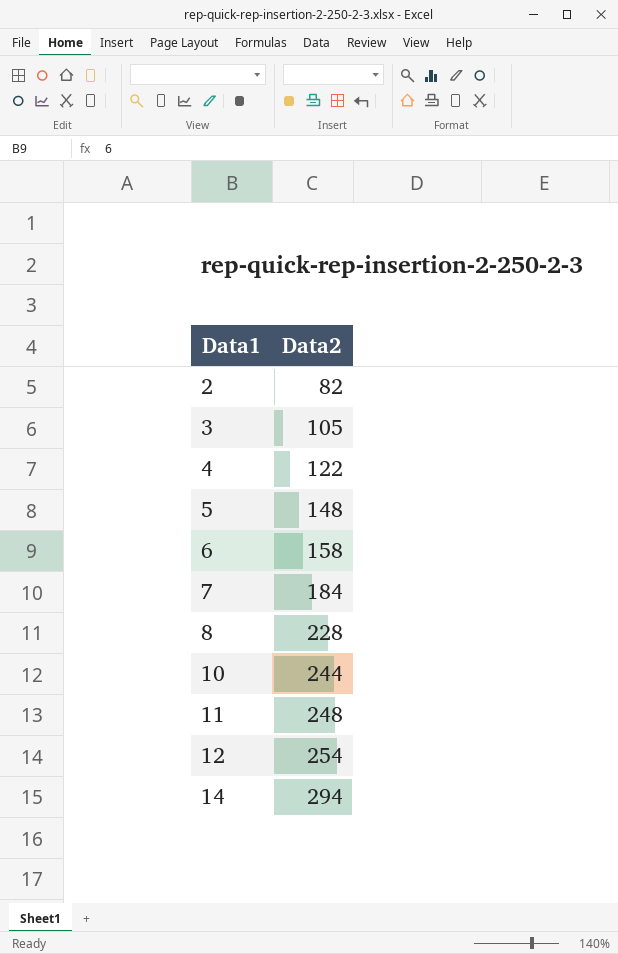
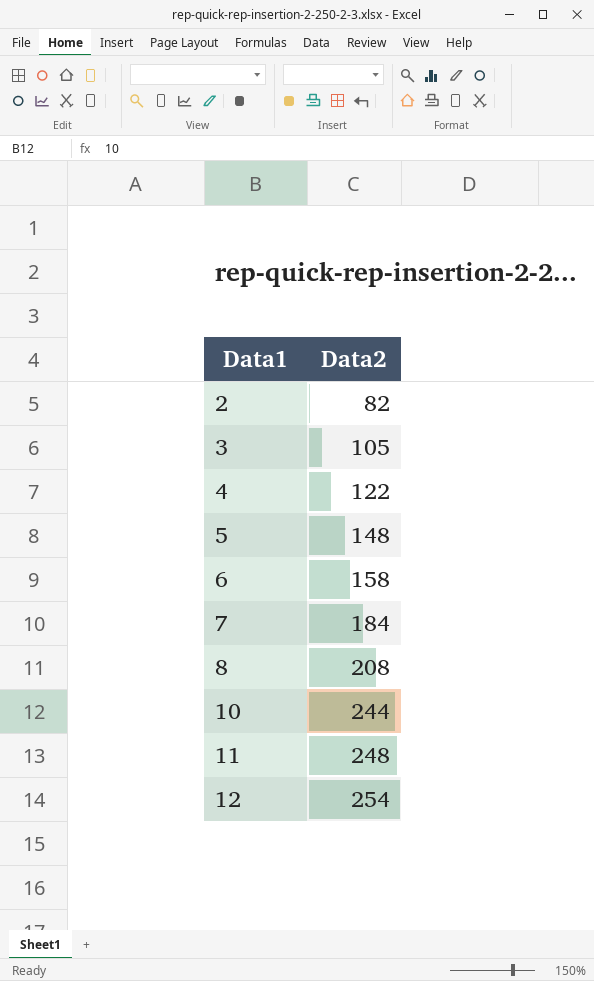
row 14: 294 -> none
8 | Data2: 228 -> 208

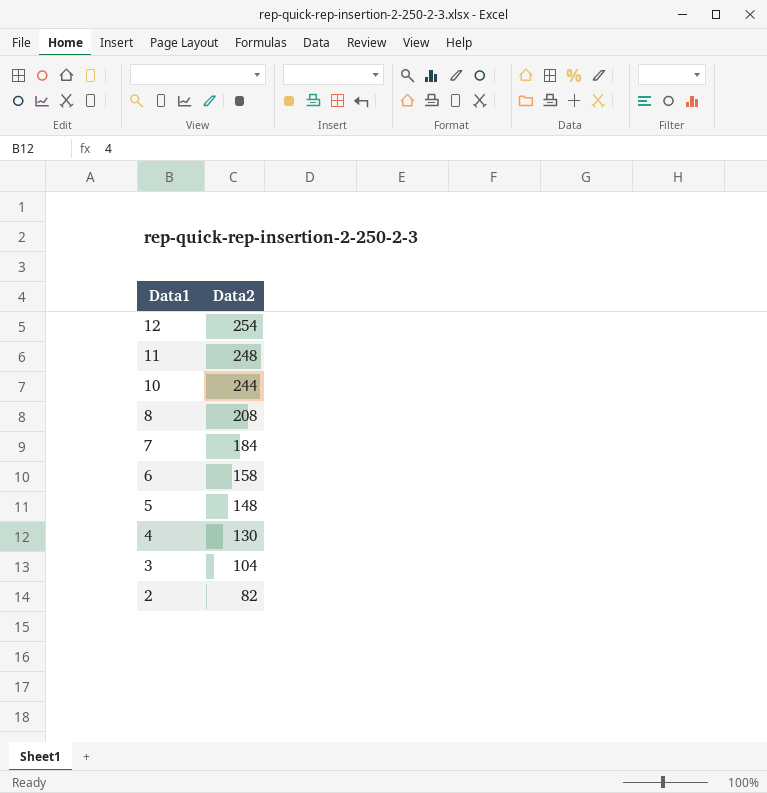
row order: Data1 ascending -> Data1 descending
4 | Data2: 122 -> 130
3 | Data2: 105 -> 104

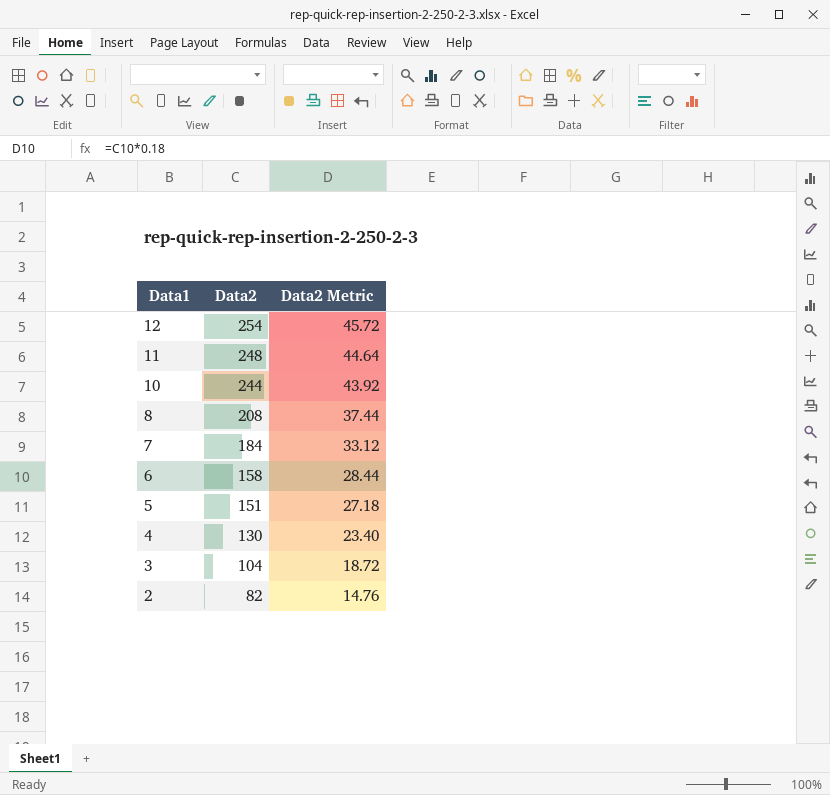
column Data2 Metric | formula: none -> [Data2] * 0.18
5 | Data2: 148 -> 151

